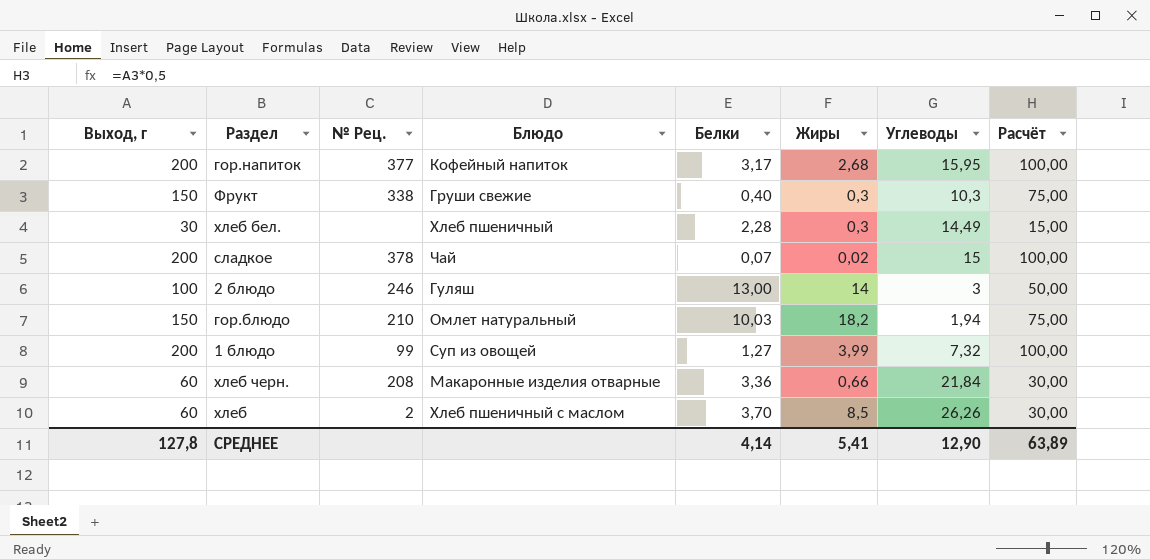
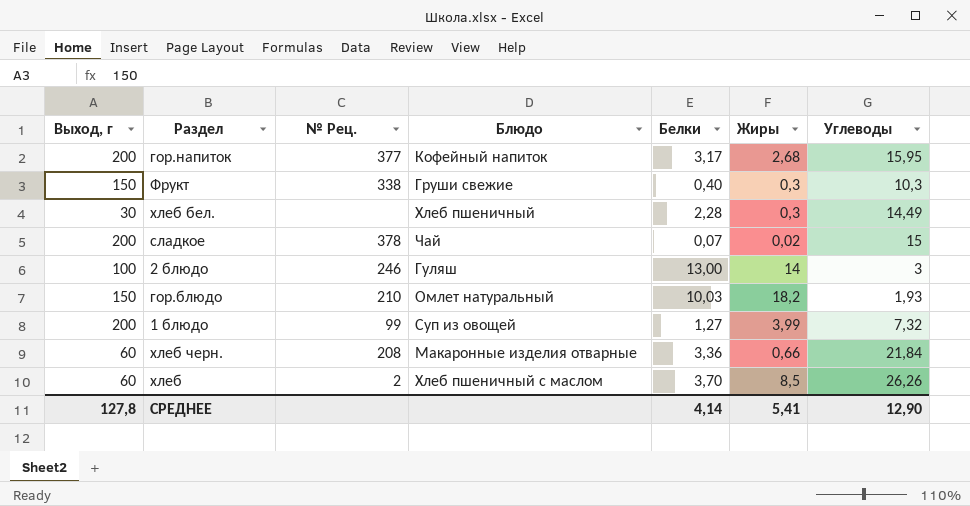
column Расчёт | formula: [Выход, г] * 0,5 -> none
гор.блюдо | Углеводы: 1,94 -> 1,93

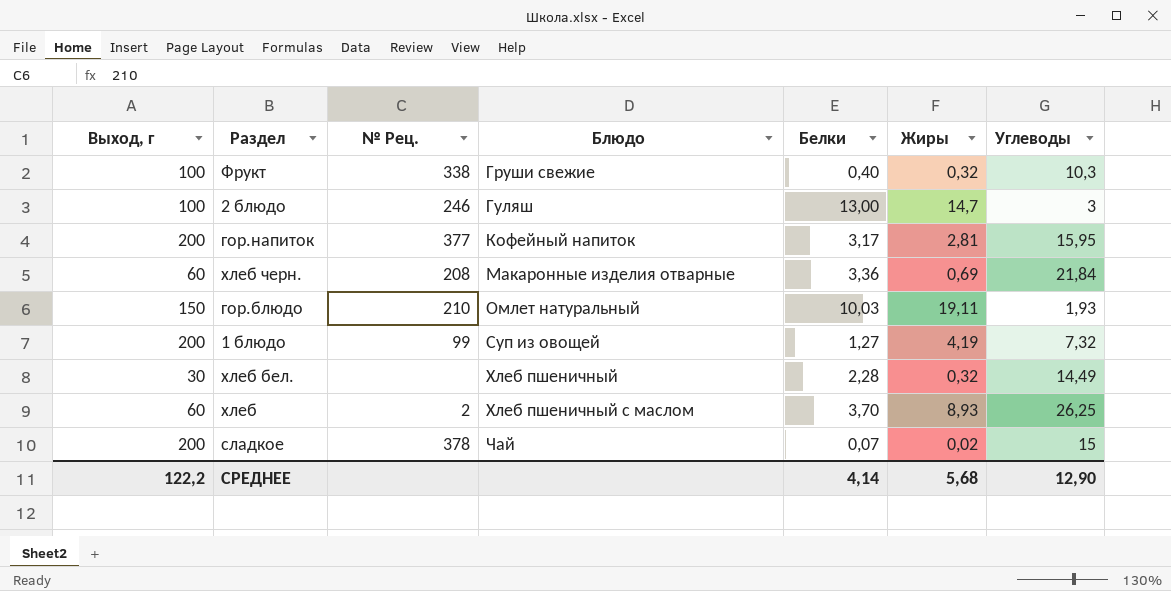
row order: none -> Блюдо ascending
Фрукт | Выход, г: 150 -> 100
Фрукт | Жиры: 0,3 -> 0,32
2 блюдо | Жиры: 14 -> 14,7
гор.напиток | Жиры: 2,68 -> 2,81
хлеб черн. | Жиры: 0,66 -> 0,69
гор.блюдо | Жиры: 18,2 -> 19,11
1 блюдо | Жиры: 3,99 -> 4,19
хлеб бел. | Жиры: 0,3 -> 0,32
хлеб | Жиры: 8,5 -> 8,93
хлеб | Углеводы: 26,26 -> 26,25
СРЕДНЕЕ | Выход, г: 127,8 -> 122,2
СРЕДНЕЕ | Жиры: 5,41 -> 5,68

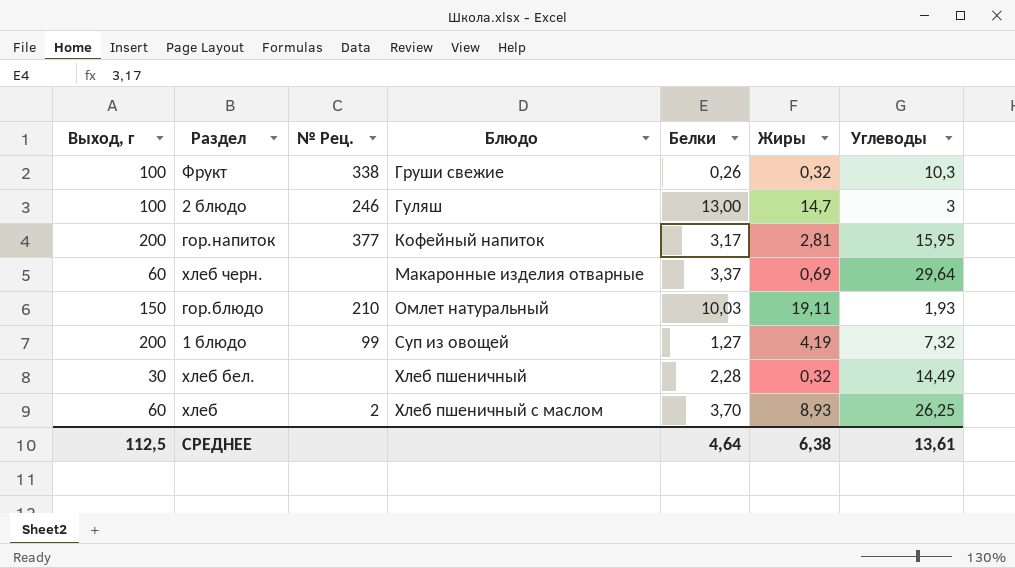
row сладкое: 200 | 378 | Чай | 0,07 | 0,02 | 15 -> none
Фрукт | Белки: 0,40 -> 0,26
хлеб черн. | № Рец.: 208 -> none
хлеб черн. | Белки: 3,36 -> 3,37
хлеб черн. | Углеводы: 21,84 -> 29,64
СРЕДНЕЕ | Выход, г: 122,2 -> 112,5
СРЕДНЕЕ | Белки: 4,14 -> 4,64
СРЕДНЕЕ | Жиры: 5,68 -> 6,38
СРЕДНЕЕ | Углеводы: 12,90 -> 13,61

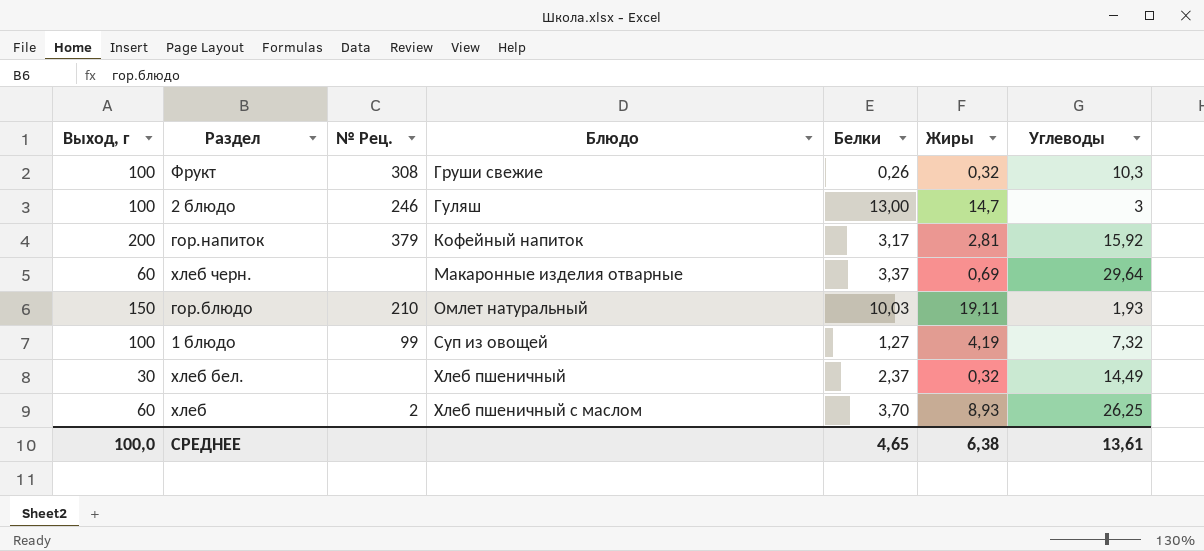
Фрукт | № Рец.: 338 -> 308
гор.напиток | № Рец.: 377 -> 379
гор.напиток | Углеводы: 15,95 -> 15,92
1 блюдо | Выход, г: 200 -> 100
хлеб бел. | Белки: 2,28 -> 2,37
СРЕДНЕЕ | Выход, г: 112,5 -> 100,0
СРЕДНЕЕ | Белки: 4,64 -> 4,65

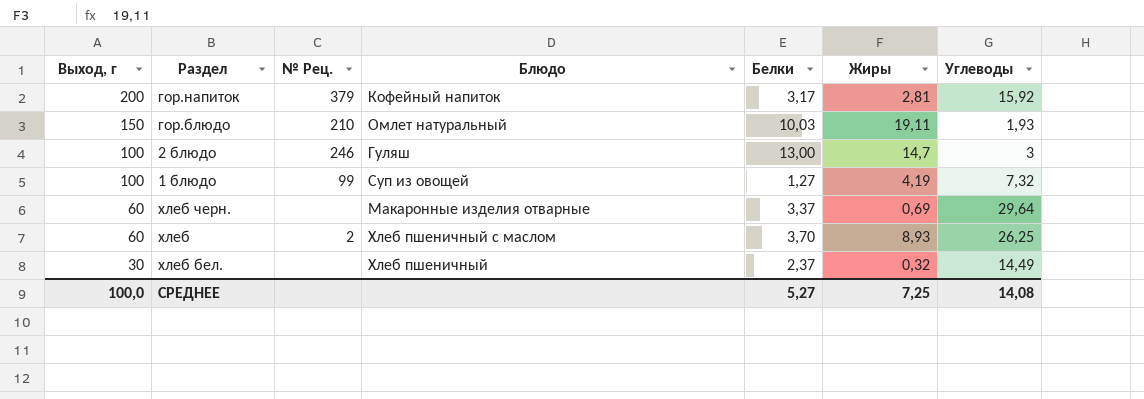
row order: Блюдо ascending -> Выход, г descending
row Фрукт: 100 | 308 | Груши свежие | 0,26 | 0,32 | 10,3 -> none
СРЕДНЕЕ | Белки: 4,65 -> 5,27
СРЕДНЕЕ | Жиры: 6,38 -> 7,25
СРЕДНЕЕ | Углеводы: 13,61 -> 14,08

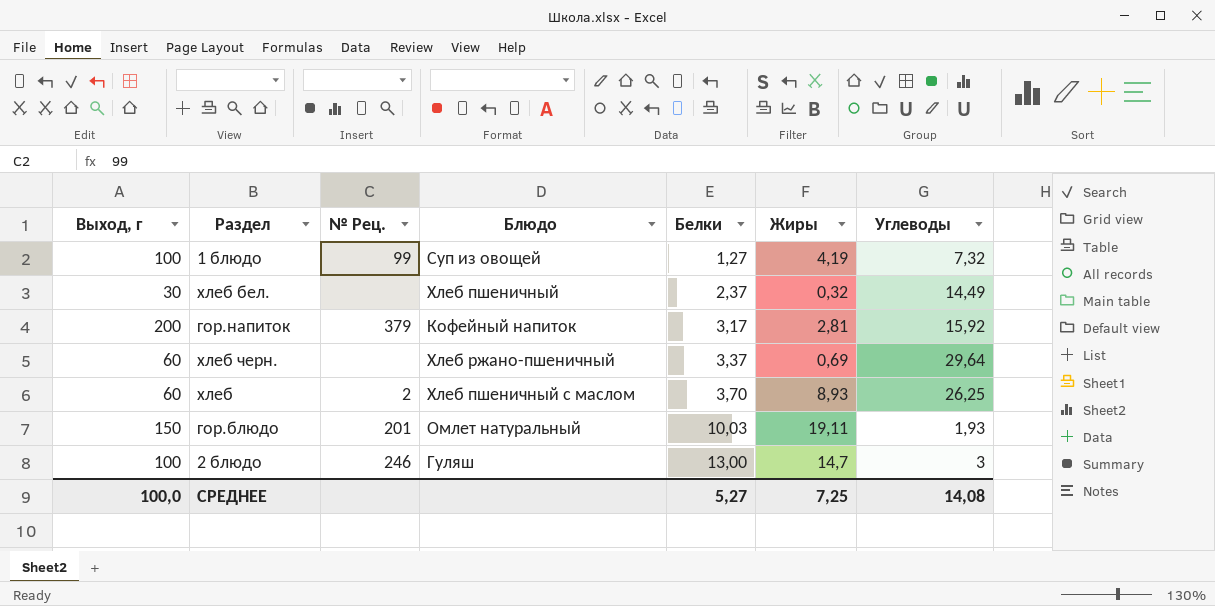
row order: Выход, г descending -> Белки ascending
хлеб черн. | Блюдо: Макаронные изделия отварные -> Хлеб ржано-пшеничный
гор.блюдо | № Рец.: 210 -> 201

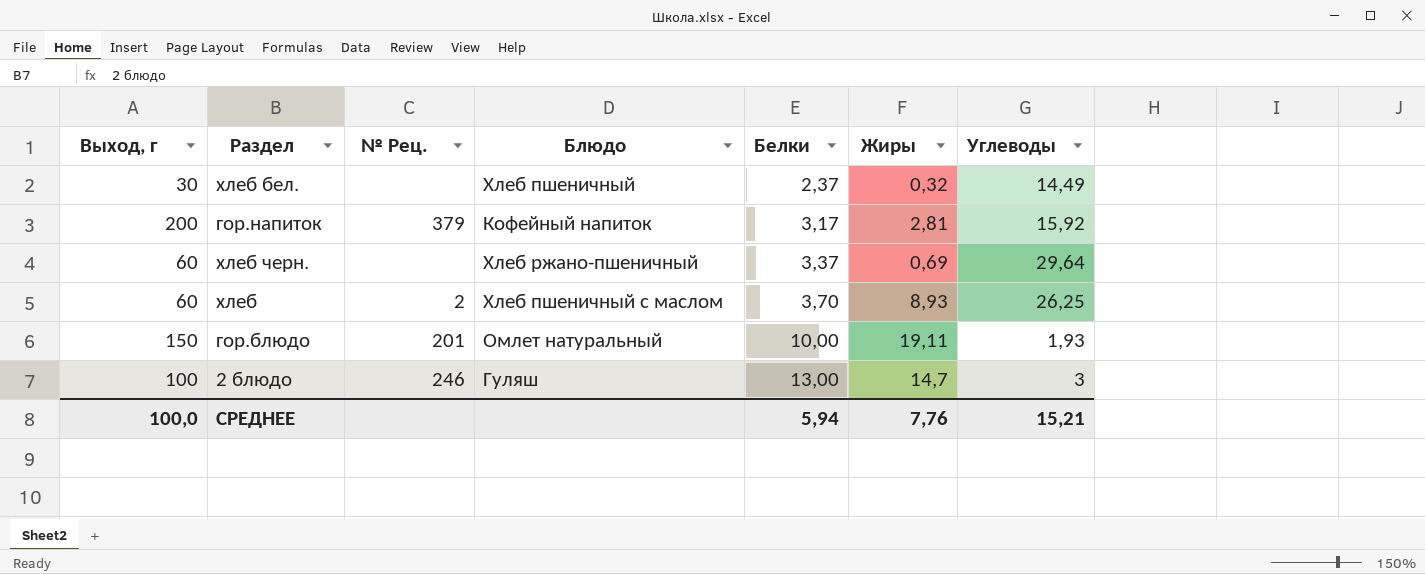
row 1 блюдо: 100 | 99 | Суп из овощей | 1,27 | 4,19 | 7,32 -> none
гор.блюдо | Белки: 10,03 -> 10,00
СРЕДНЕЕ | Белки: 5,27 -> 5,94
СРЕДНЕЕ | Жиры: 7,25 -> 7,76
СРЕДНЕЕ | Углеводы: 14,08 -> 15,21

